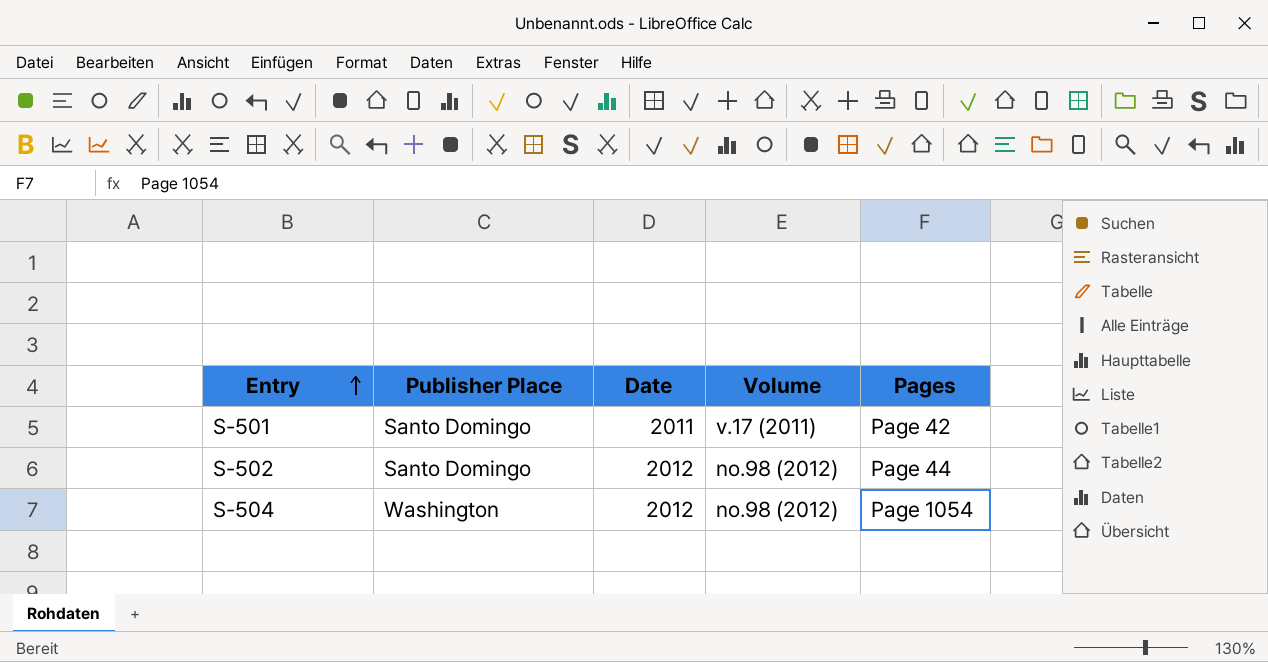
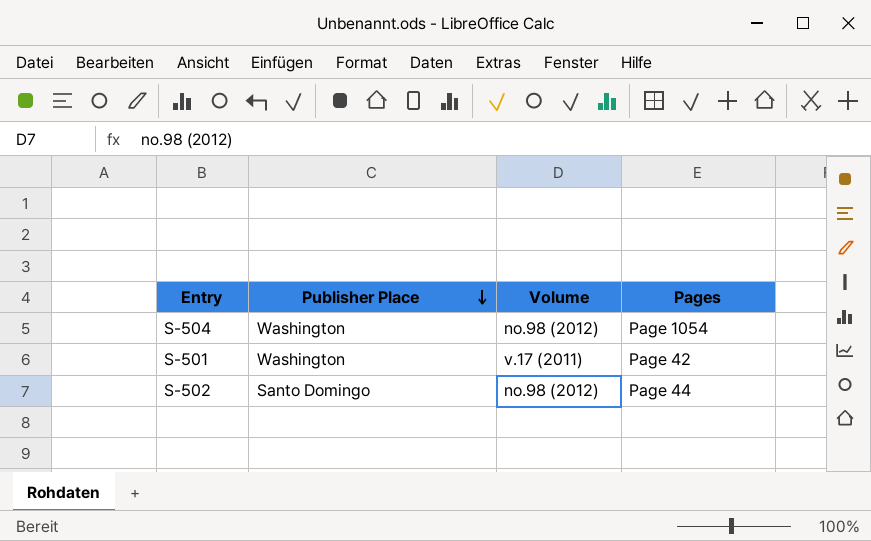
row order: Entry ascending -> Publisher Place descending
column Date | position: 3 -> none
S-501 | Publisher Place: Santo Domingo -> Washington

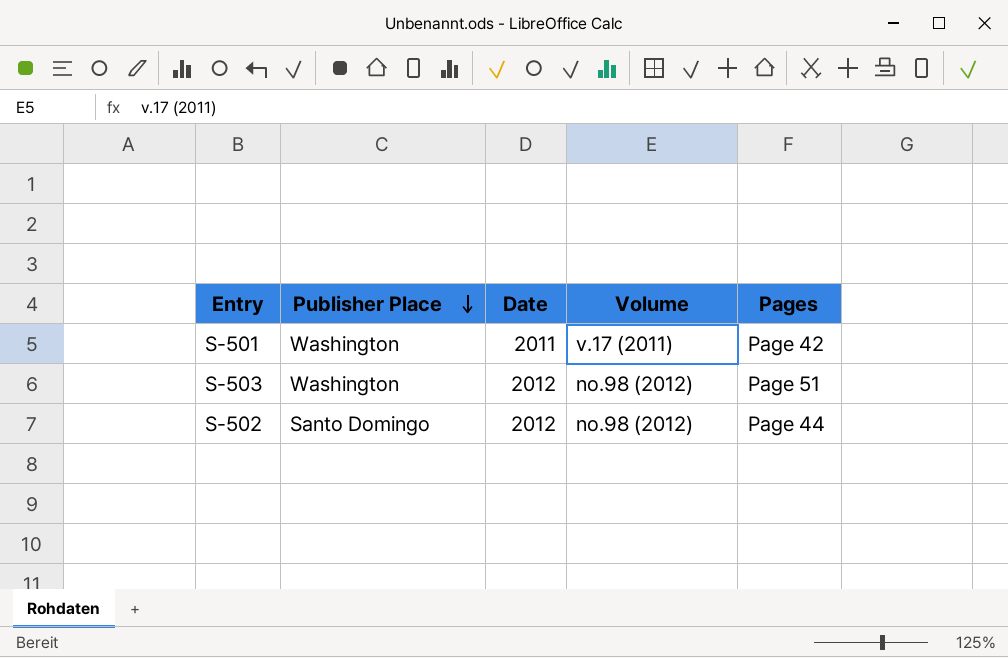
column Date | position: none -> 3
row S-504: Washington | no.98 (2012) | Page 1054 -> none
row S-503: none -> Washington | 2012 | no.98 (2012) | Page 51

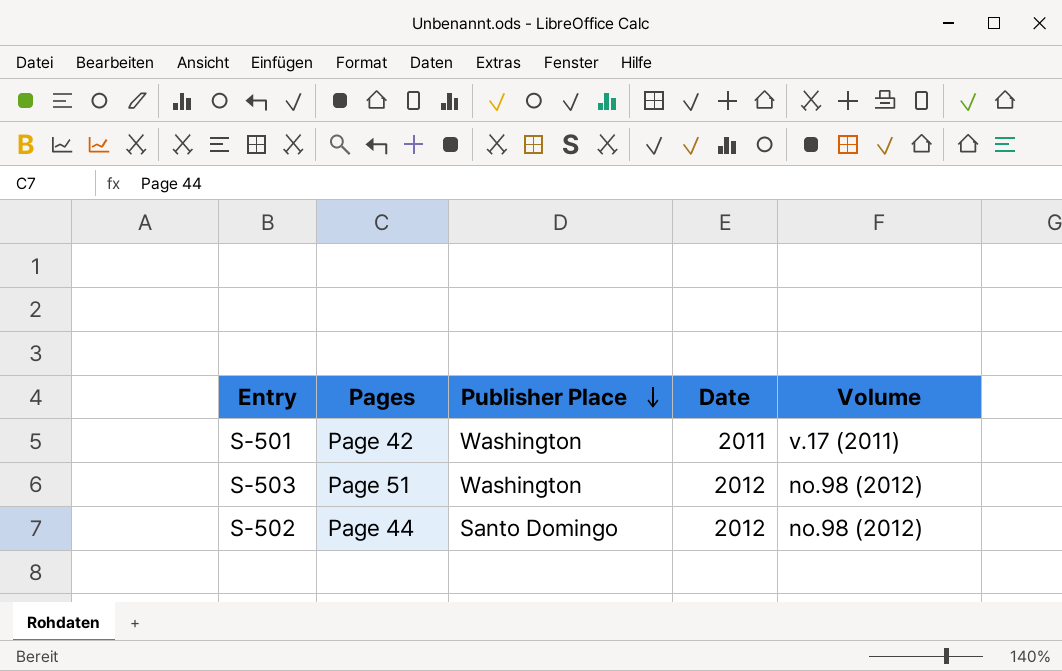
column Pages | position: 5 -> 2

